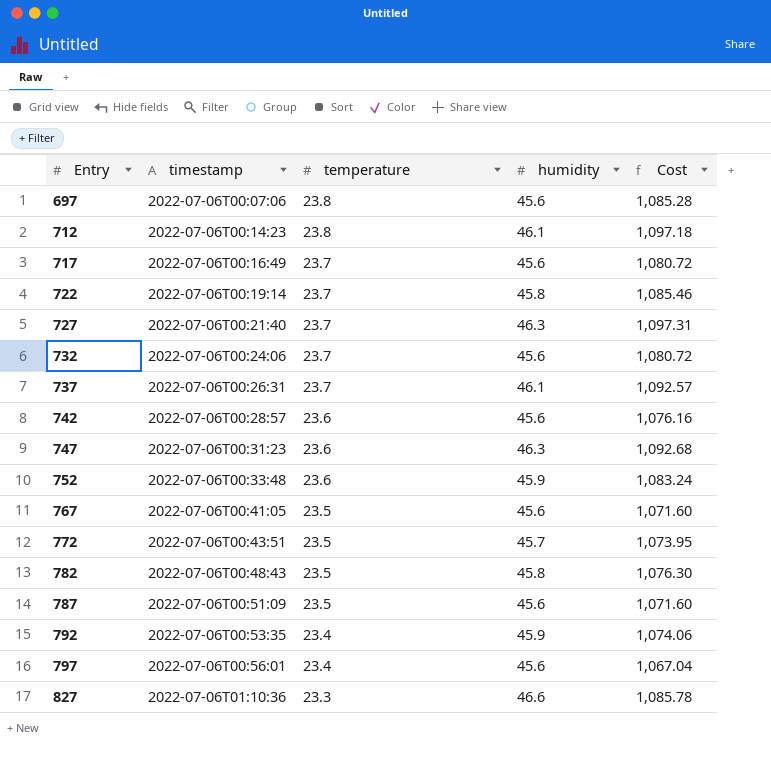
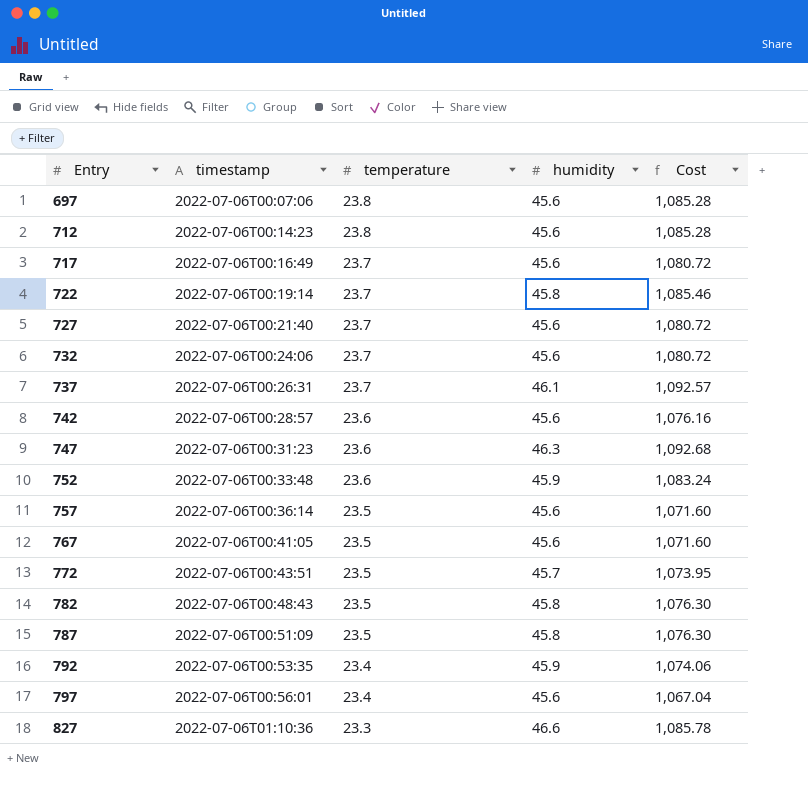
712 | humidity: 46.1 -> 45.6
712 | Cost: 1,097.18 -> 1,085.28
727 | humidity: 46.3 -> 45.6
727 | Cost: 1,097.31 -> 1,080.72
row 757: none -> 2022-07-06T00:36:14 | 23.5 | 45.6 | 1,071.60
787 | humidity: 45.6 -> 45.8
787 | Cost: 1,071.60 -> 1,076.30

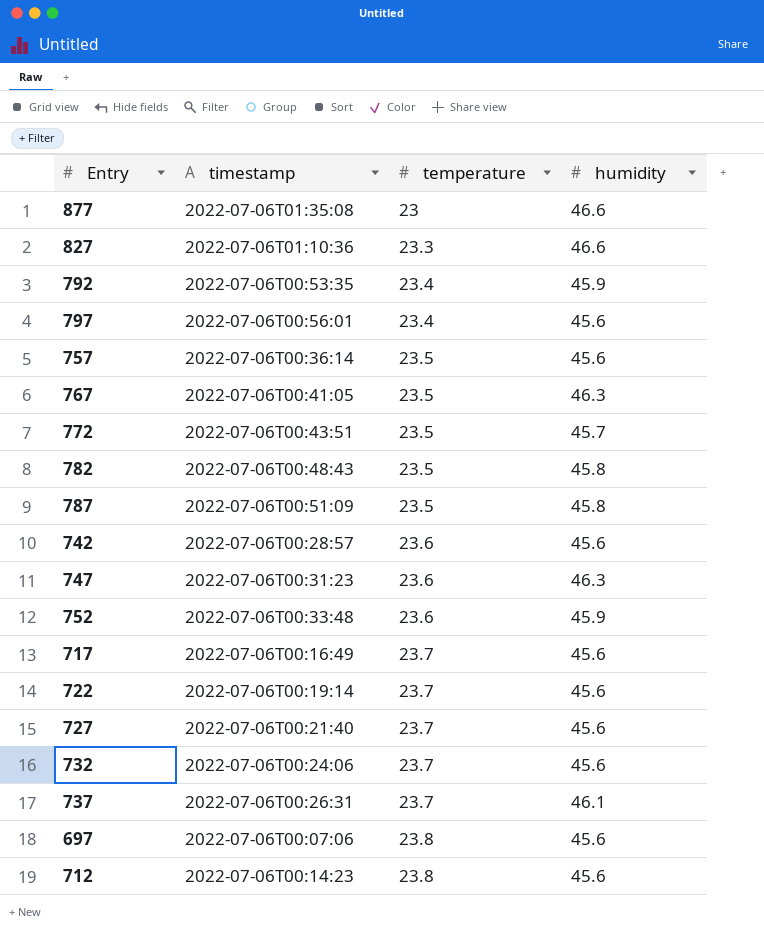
row order: Entry ascending -> temperature ascending
column Cost | formula: [temperature] * [humidity] -> none
row 877: none -> 2022-07-06T01:35:08 | 23 | 46.6
767 | humidity: 45.6 -> 46.3
722 | humidity: 45.8 -> 45.6

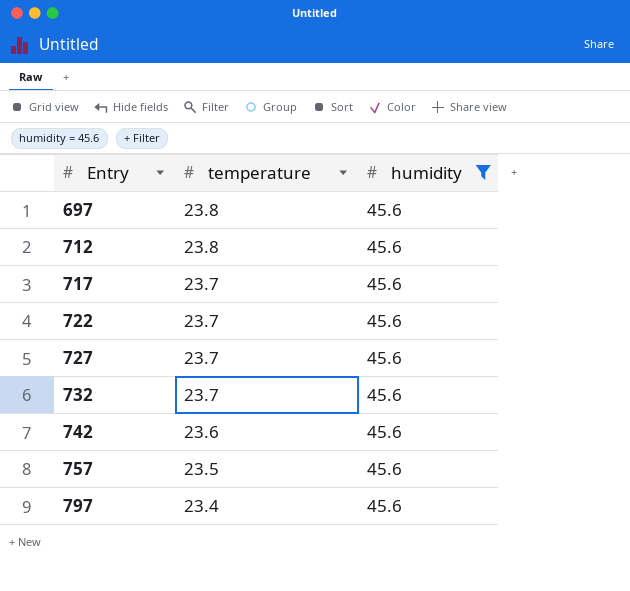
filter: none -> humidity = 45.6
row order: temperature ascending -> Entry ascending
column timestamp | position: 2 -> none

